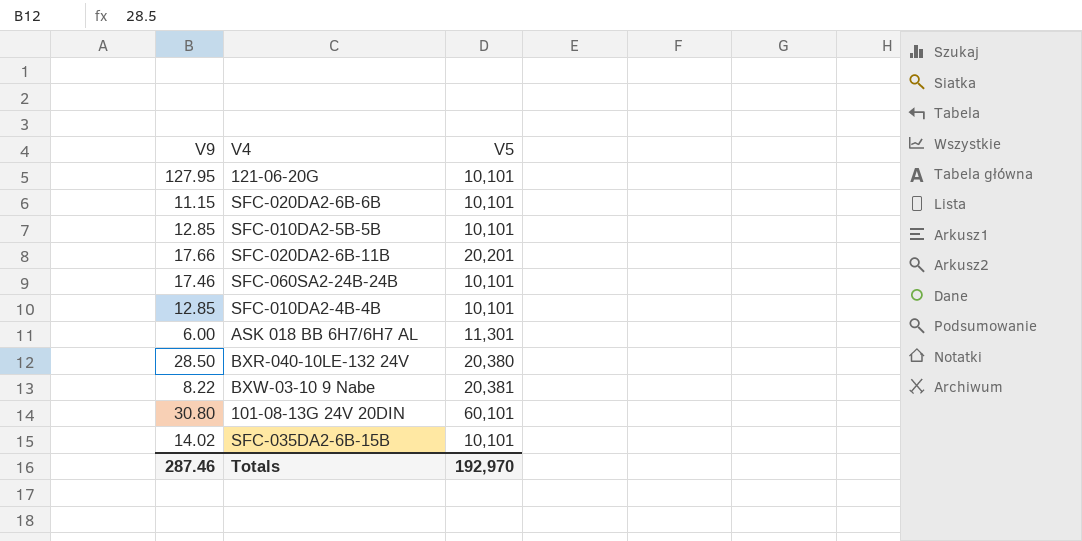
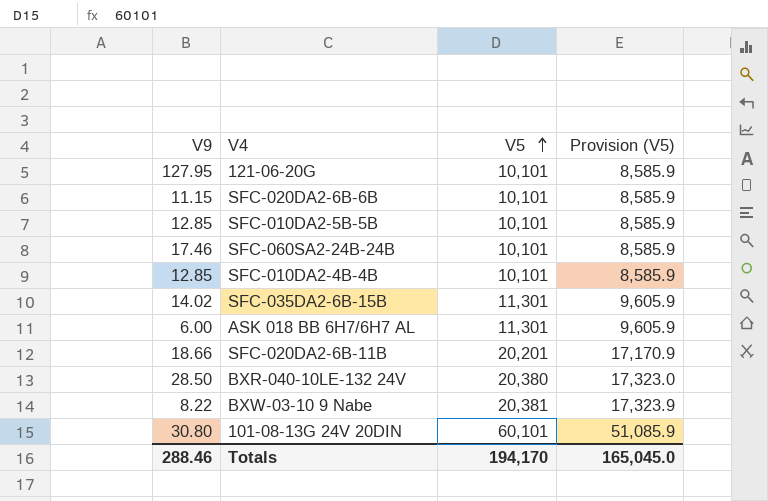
row order: none -> V5 ascending
column Provision (V5) | formula: none -> [V5] * 0.85
SFC-035DA2-6B-15B | V5: 10,101 -> 11,301
SFC-020DA2-6B-11B | V9: 17.66 -> 18.66
Totals | V9: 287.46 -> 288.46
Totals | V5: 192,970 -> 194,170

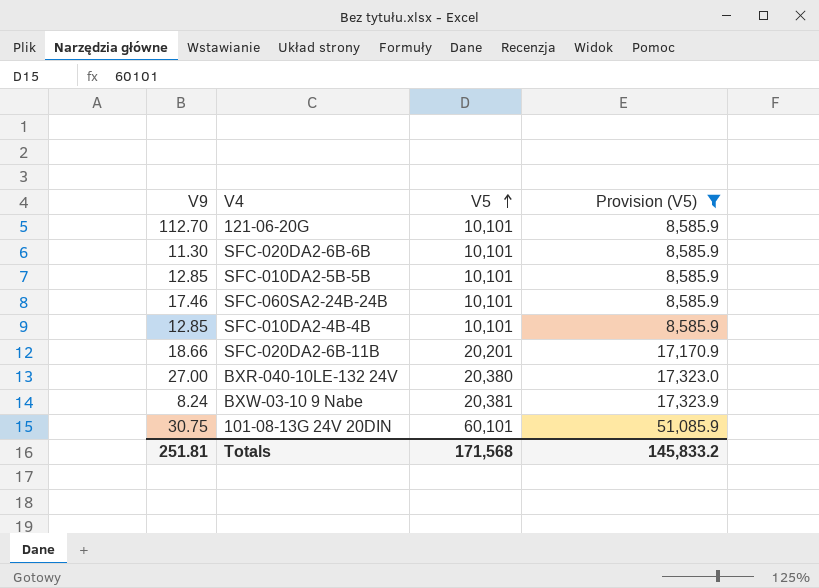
filter: none -> Provision (V5) != 9,605.9
121-06-20G | V9: 127.95 -> 112.70
SFC-020DA2-6B-6B | V9: 11.15 -> 11.30
BXR-040-10LE-132 24V | V9: 28.50 -> 27.00
BXW-03-10 9 Nabe | V9: 8.22 -> 8.24
101-08-13G 24V 20DIN | V9: 30.80 -> 30.75
Totals | V9: 288.46 -> 251.81
Totals | V5: 194,170 -> 171,568
Totals | Provision (V5): 165,045.0 -> 145,833.2

